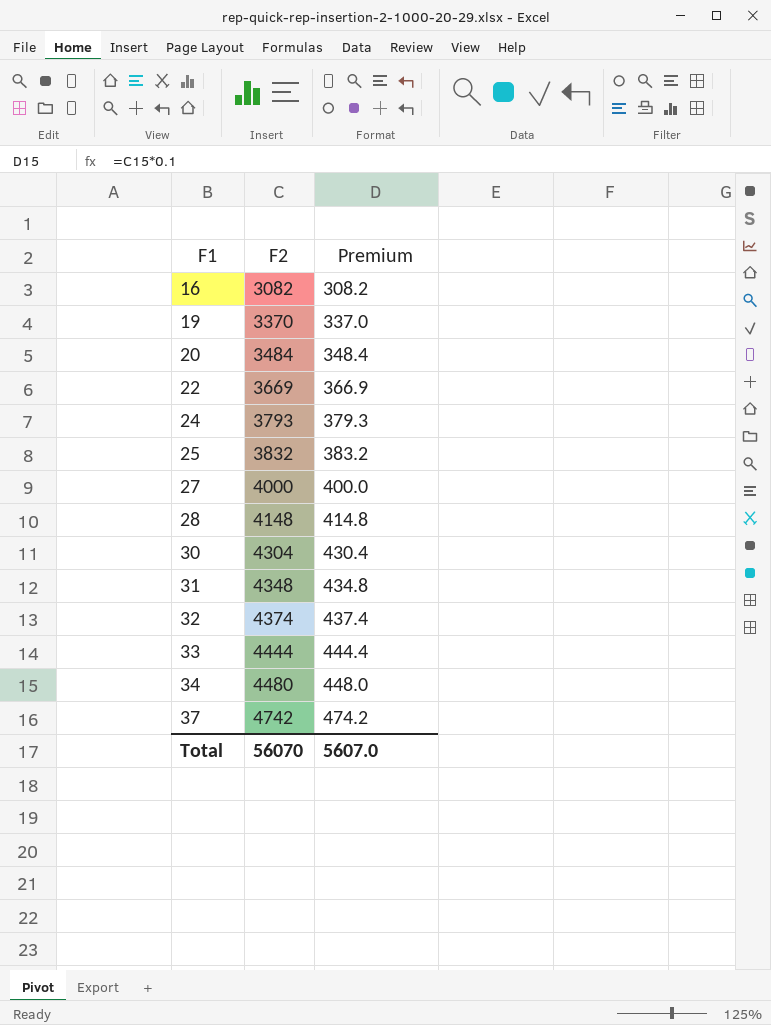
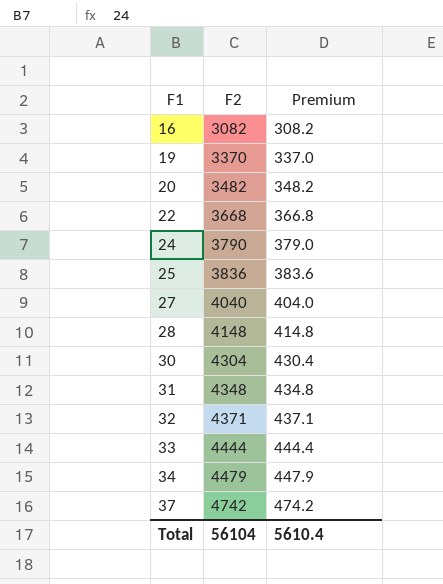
20 | F2: 3484 -> 3482
20 | Premium: 348.4 -> 348.2
22 | F2: 3669 -> 3668
22 | Premium: 366.9 -> 366.8
24 | F2: 3793 -> 3790
24 | Premium: 379.3 -> 379.0
25 | F2: 3832 -> 3836
25 | Premium: 383.2 -> 383.6
27 | F2: 4000 -> 4040
27 | Premium: 400.0 -> 404.0
32 | F2: 4374 -> 4371
32 | Premium: 437.4 -> 437.1
34 | F2: 4480 -> 4479
34 | Premium: 448.0 -> 447.9
Total | F2: 56070 -> 56104
Total | Premium: 5607.0 -> 5610.4

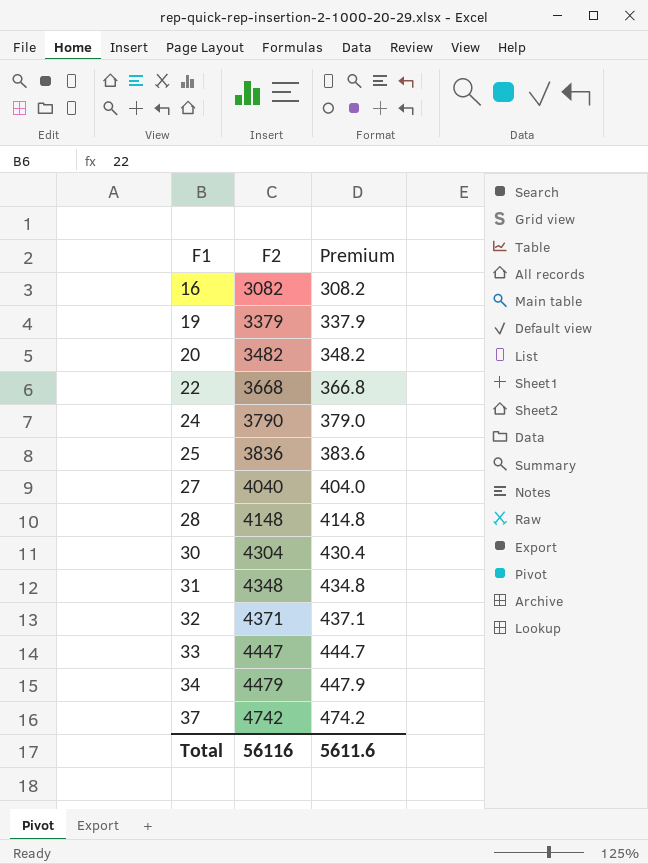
19 | F2: 3370 -> 3379
19 | Premium: 337.0 -> 337.9
33 | F2: 4444 -> 4447
33 | Premium: 444.4 -> 444.7
Total | F2: 56104 -> 56116
Total | Premium: 5610.4 -> 5611.6

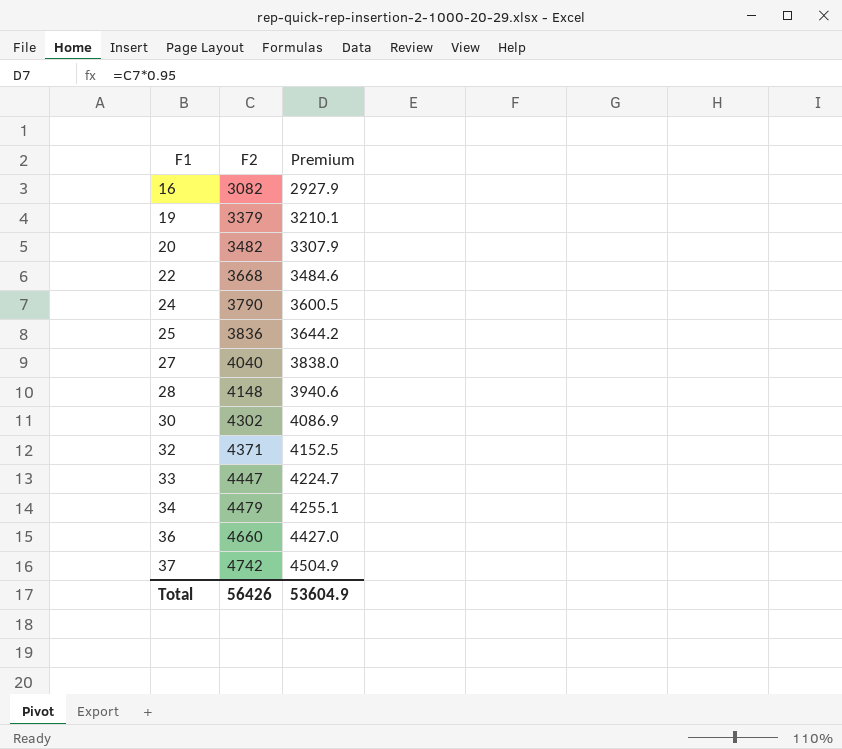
column Premium | formula: [F2] * 0.1 -> [F2] * 0.95
row 31: 4348 | 434.8 -> none
30 | F2: 4304 -> 4302
row 36: none -> 4660 | 4427.0
Total | F2: 56116 -> 56426
Total | Premium: 5611.6 -> 53604.9

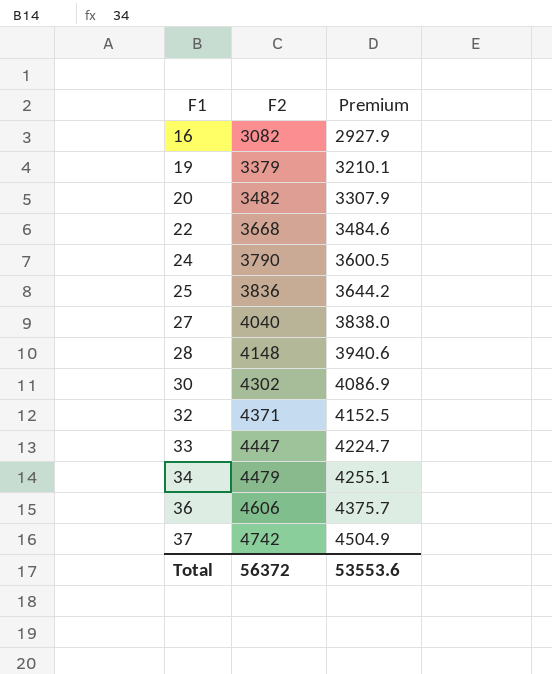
36 | F2: 4660 -> 4606
36 | Premium: 4427.0 -> 4375.7
Total | F2: 56426 -> 56372
Total | Premium: 53604.9 -> 53553.6

